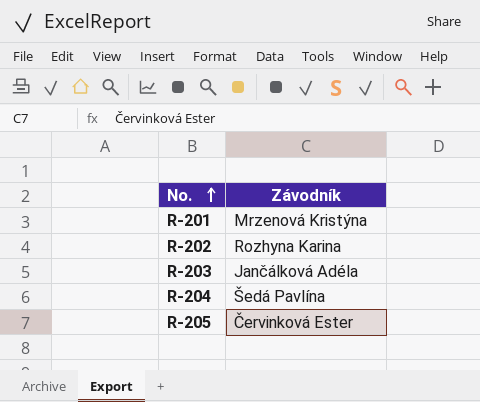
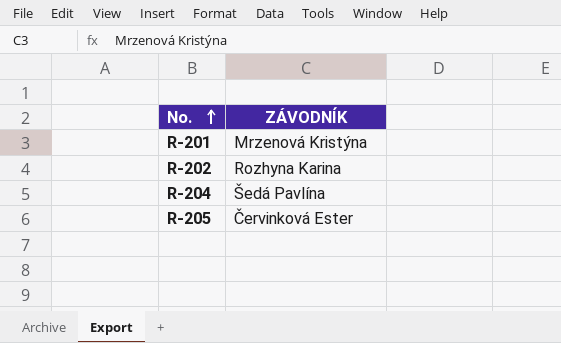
column name: Závodník -> ZÁVODNÍK
row R-203: Jančálková Adéla -> none

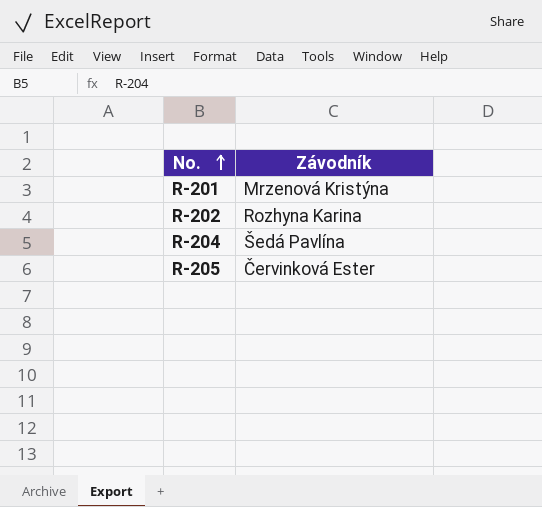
column name: ZÁVODNÍK -> Závodník

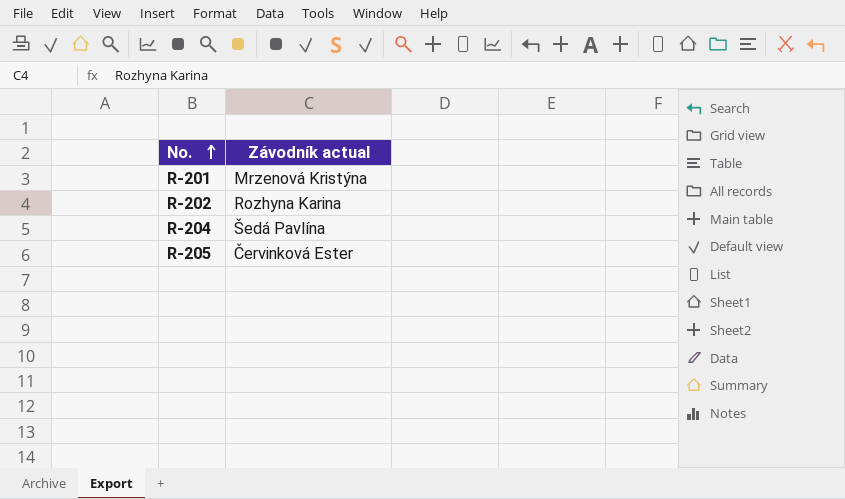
column name: Závodník -> Závodník actual

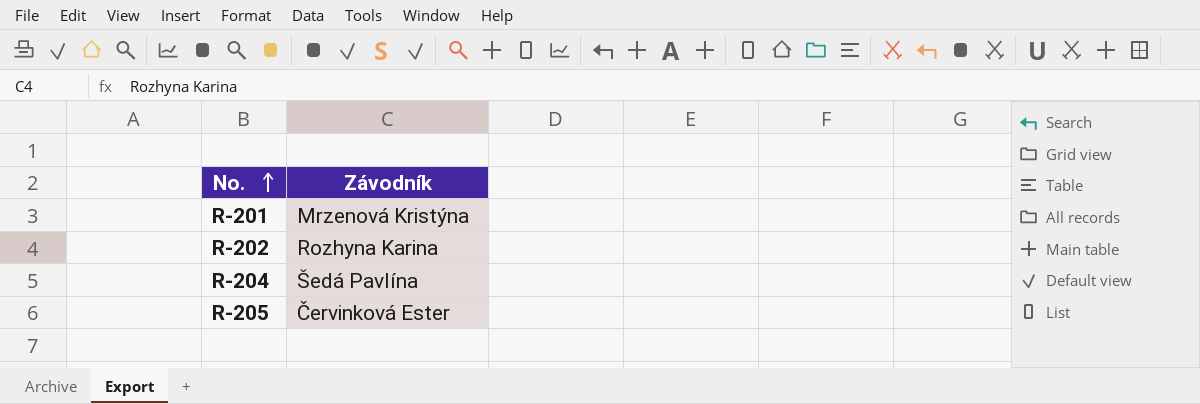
column name: Závodník actual -> Závodník

